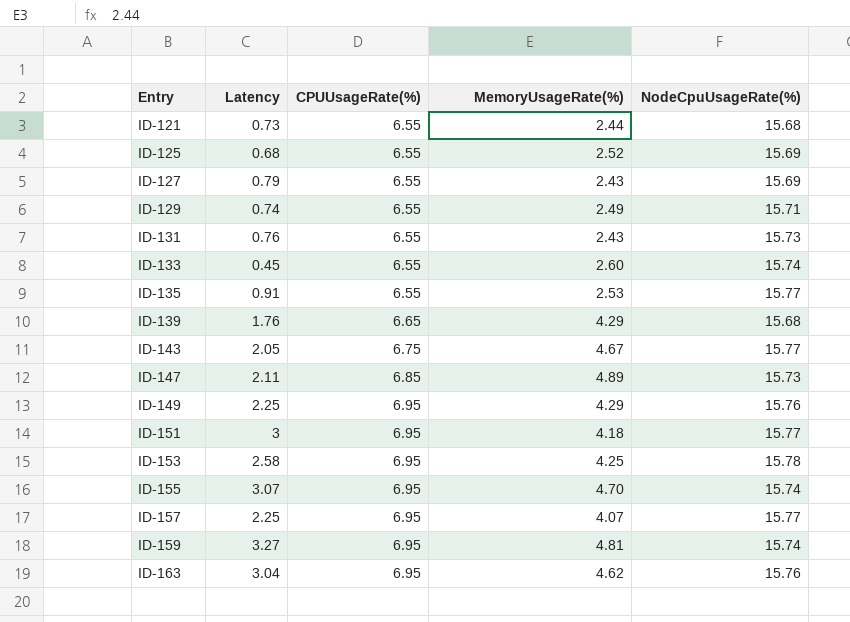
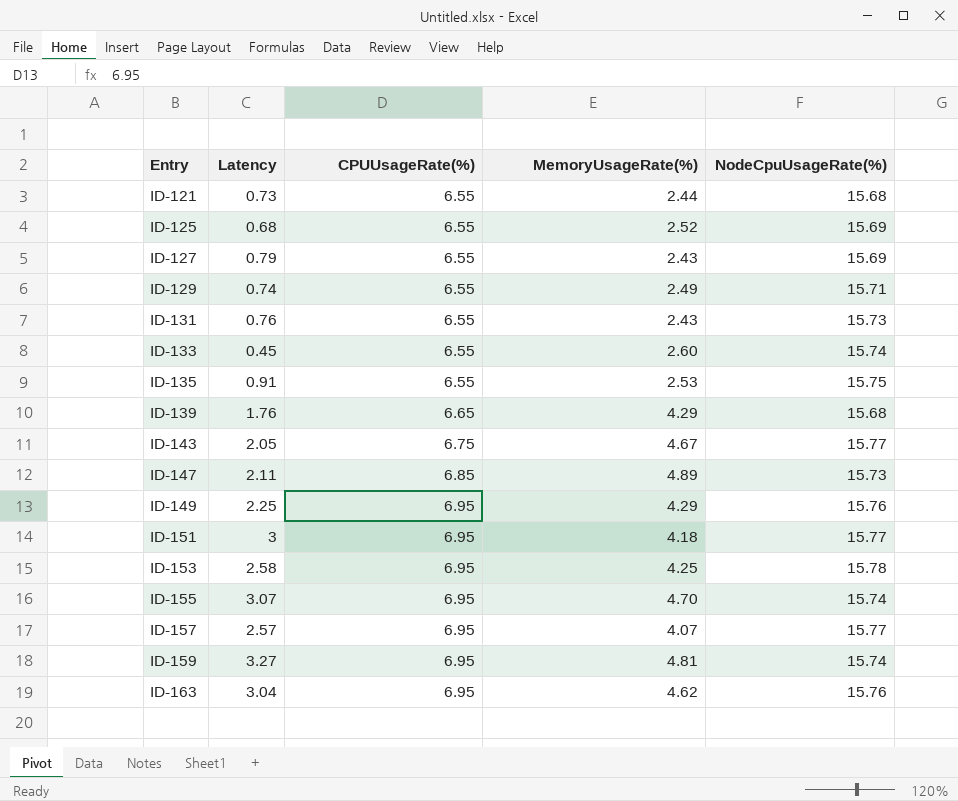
ID-135 | NodeCpuUsageRate(%): 15.77 -> 15.75
ID-157 | Latency: 2.25 -> 2.57

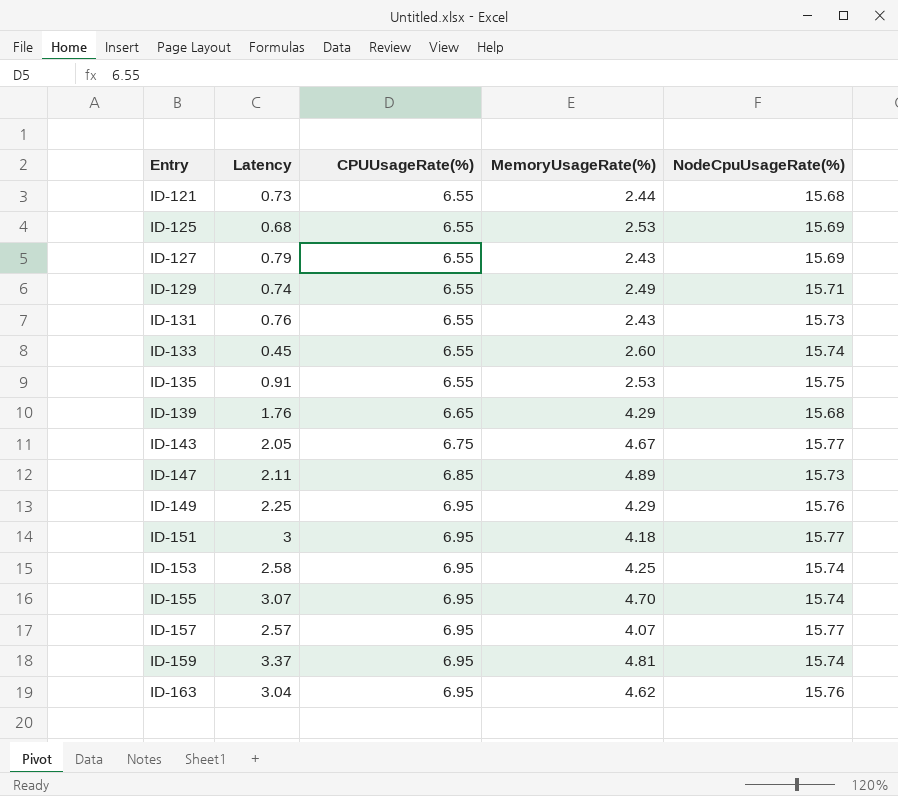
ID-125 | MemoryUsageRate(%): 2.52 -> 2.53
ID-153 | NodeCpuUsageRate(%): 15.78 -> 15.74
ID-159 | Latency: 3.27 -> 3.37

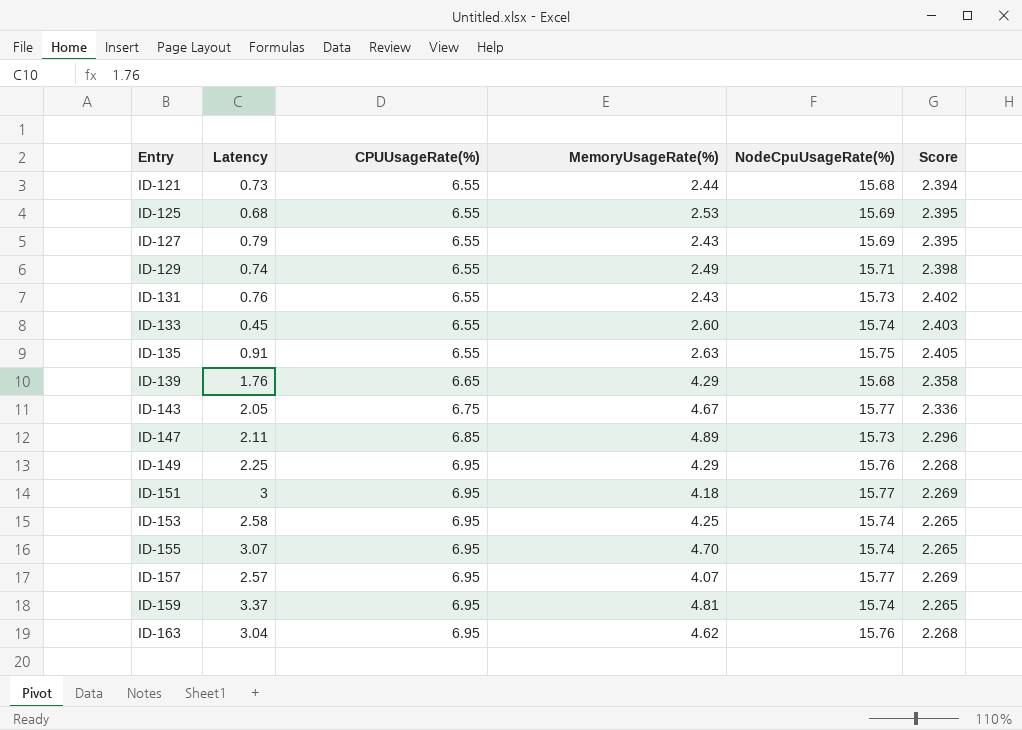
column Score | formula: none -> [NodeCpuUsageRate(%)] / [CPUUsageRate(%)]
ID-135 | MemoryUsageRate(%): 2.53 -> 2.63

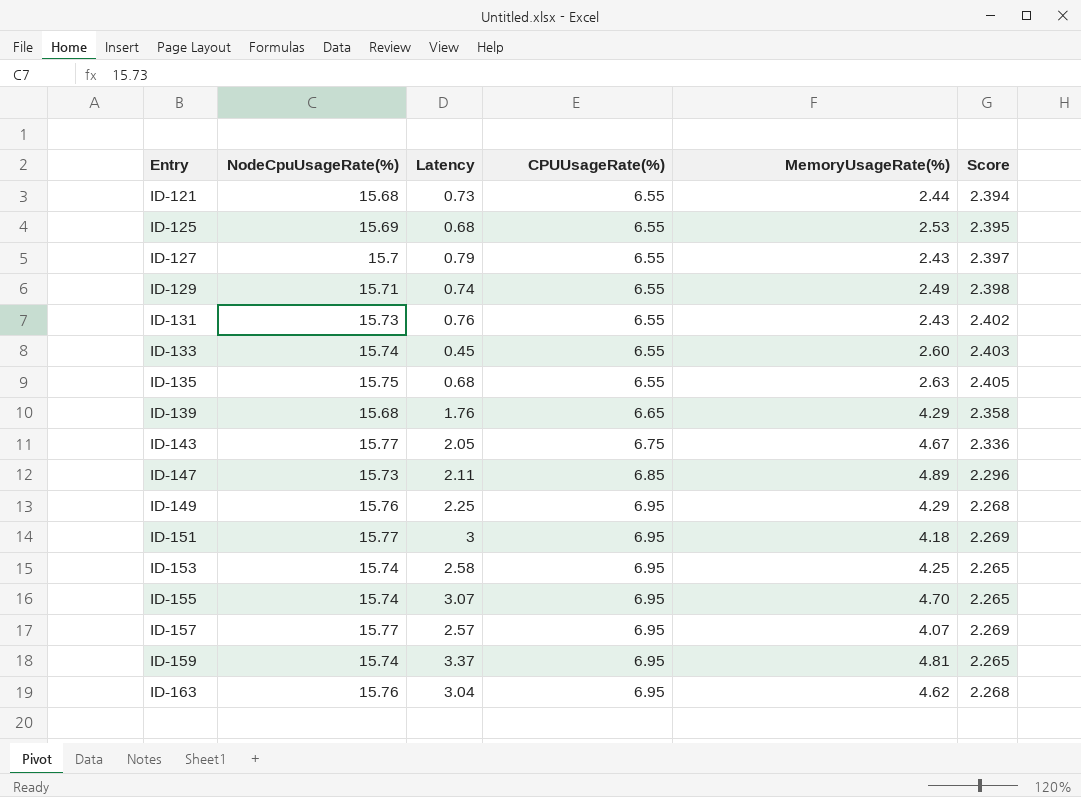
column NodeCpuUsageRate(%) | position: 5 -> 2
ID-127 | NodeCpuUsageRate(%): 15.69 -> 15.7
ID-127 | Score: 2.395 -> 2.397
ID-135 | Latency: 0.91 -> 0.68

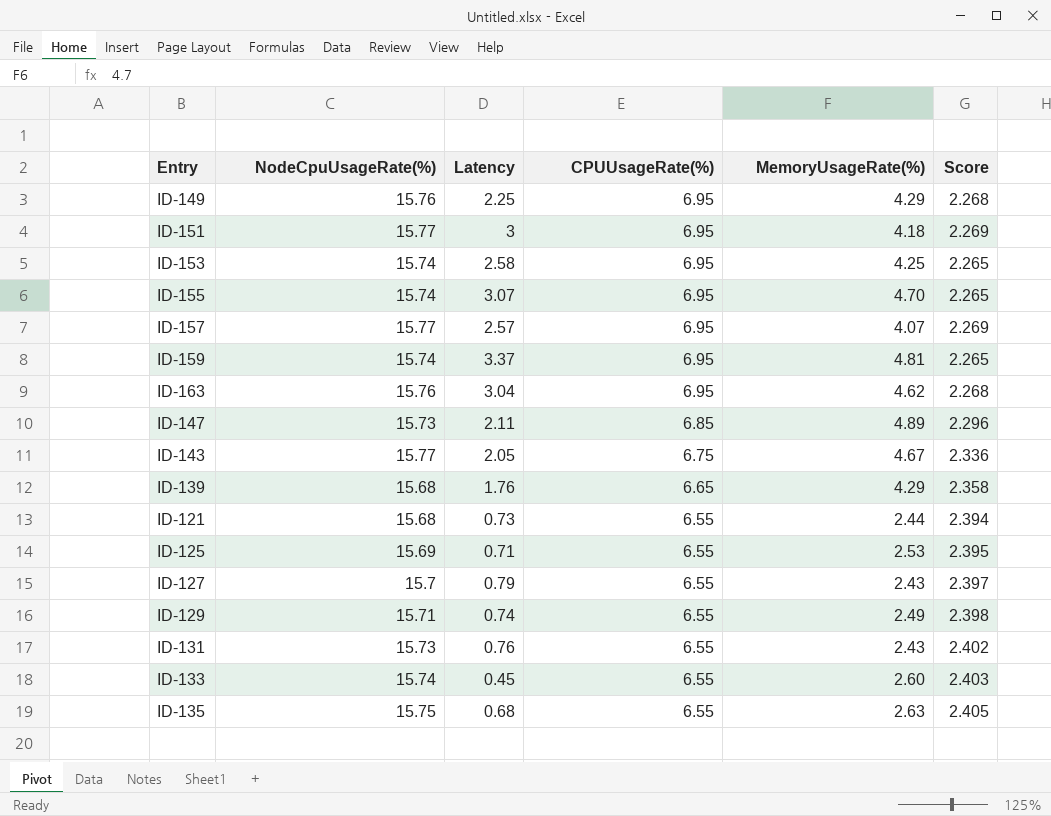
row order: Entry ascending -> CPUUsageRate(%) descending
ID-125 | Latency: 0.68 -> 0.71

